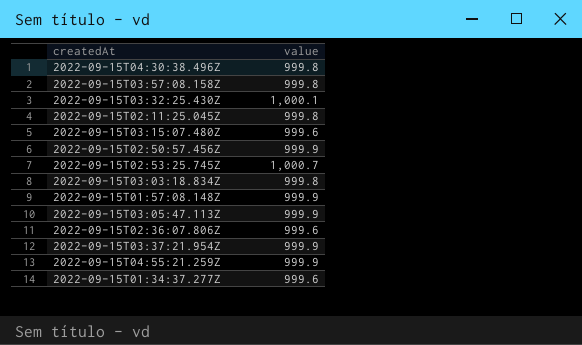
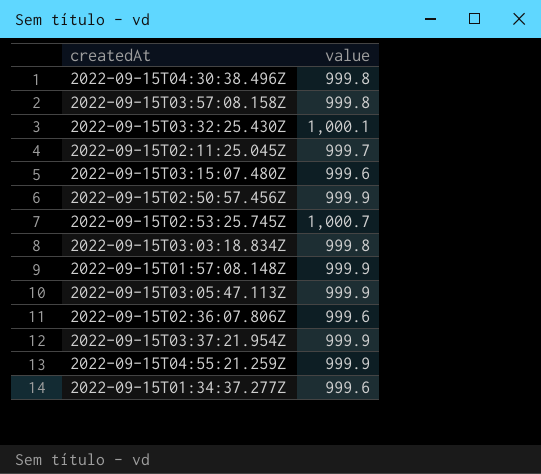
2022-09-15T02:11:25.045Z | value: 999.8 -> 999.7

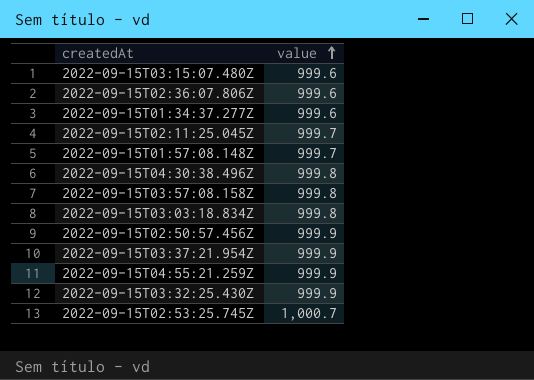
row order: none -> value ascending
row 2022-09-15T03:05:47.113Z: 999.9 -> none
2022-09-15T01:57:08.148Z | value: 999.9 -> 999.7
2022-09-15T03:32:25.430Z | value: 1,000.1 -> 999.9

